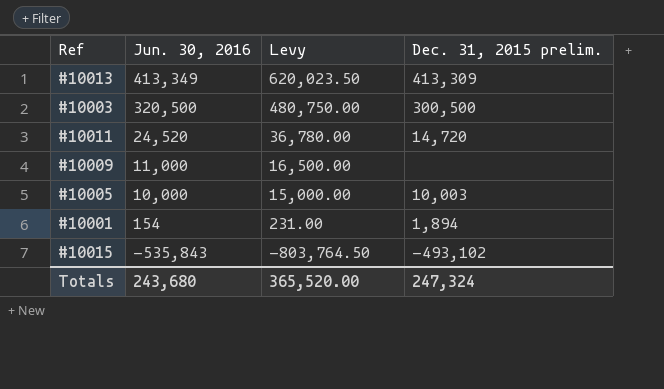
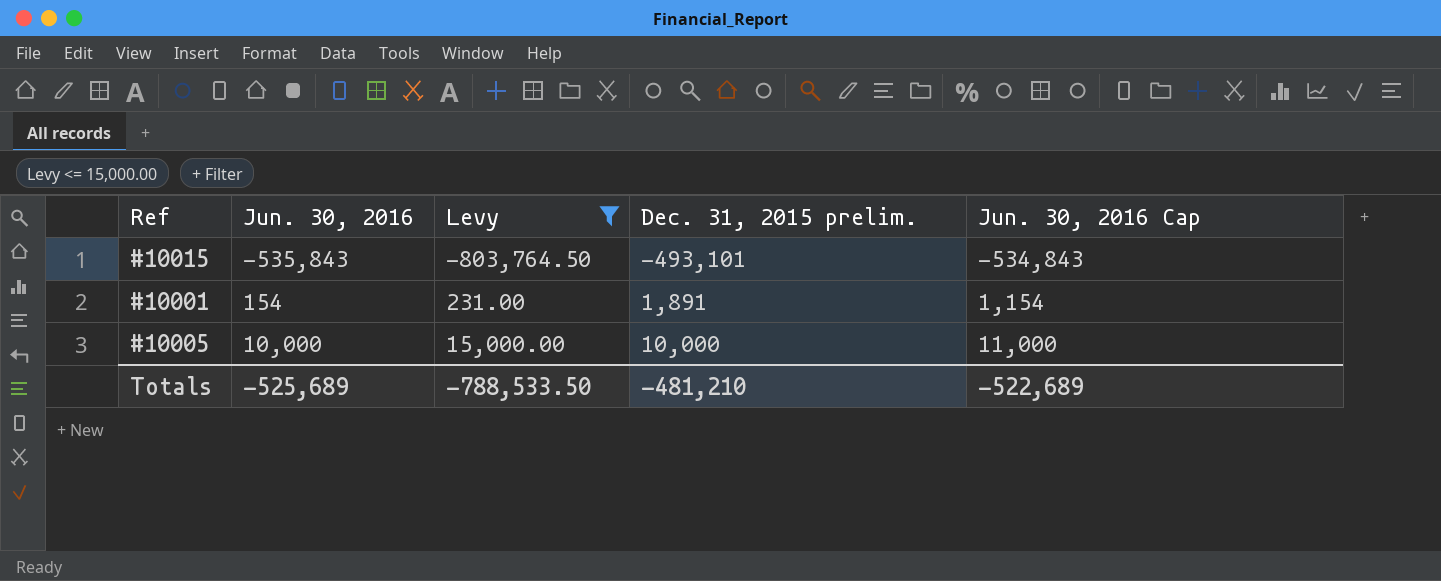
filter: none -> Levy <= 15,000.00
row order: Jun. 30, 2016 descending -> Jun. 30, 2016 ascending
column Jun. 30, 2016 Cap | formula: none -> [Jun. 30, 2016] + 1000
#10015 | Dec. 31, 2015 prelim.: -493,102 -> -493,101
#10001 | Dec. 31, 2015 prelim.: 1,894 -> 1,891
#10005 | Dec. 31, 2015 prelim.: 10,003 -> 10,000
Totals | Jun. 30, 2016: 243,680 -> -525,689
Totals | Levy: 365,520.00 -> -788,533.50
Totals | Dec. 31, 2015 prelim.: 247,324 -> -481,210

